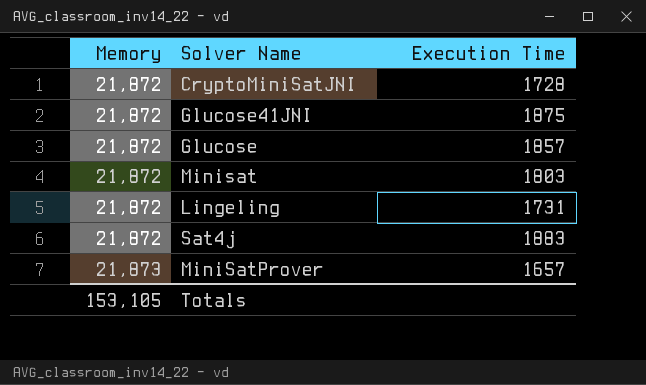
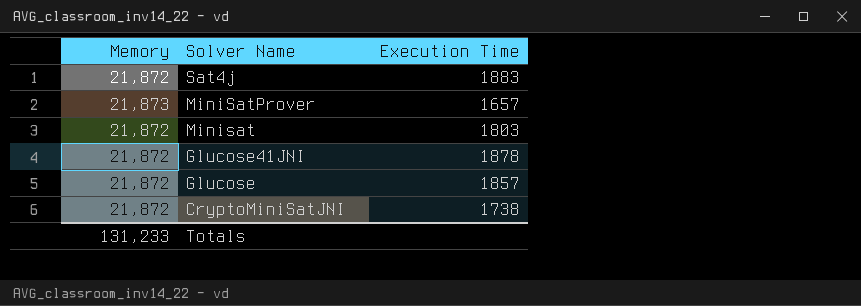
row order: Memory ascending -> Solver Name descending
row Lingeling: 21,872 | 1731 -> none
Glucose41JNI | Execution Time: 1875 -> 1878
CryptoMiniSatJNI | Execution Time: 1728 -> 1738
Totals | Memory: 153,105 -> 131,233

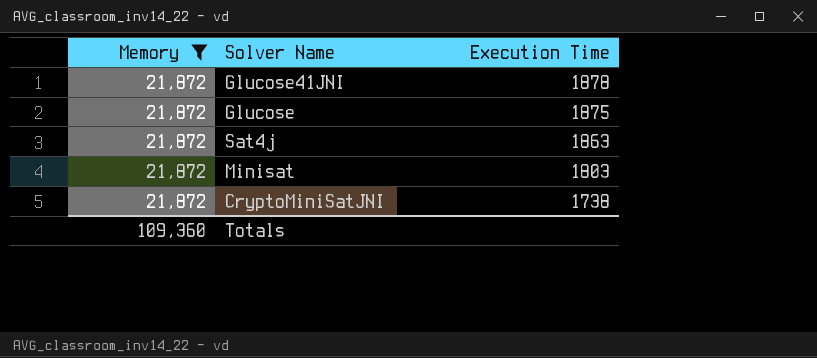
filter: none -> Memory = 21,872
row order: Solver Name descending -> Execution Time descending
Glucose | Execution Time: 1857 -> 1875
Sat4j | Execution Time: 1883 -> 1863
Totals | Memory: 131,233 -> 109,360

